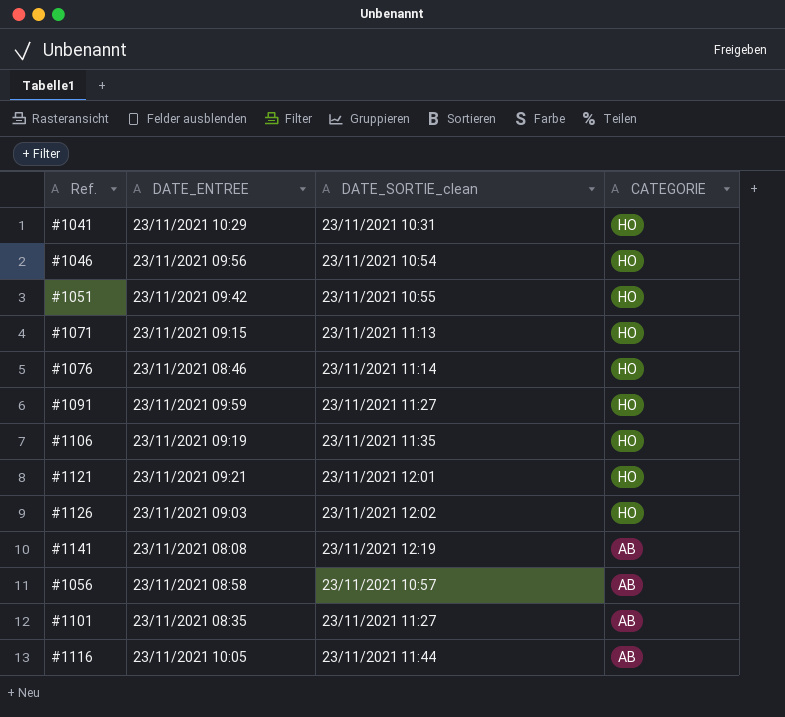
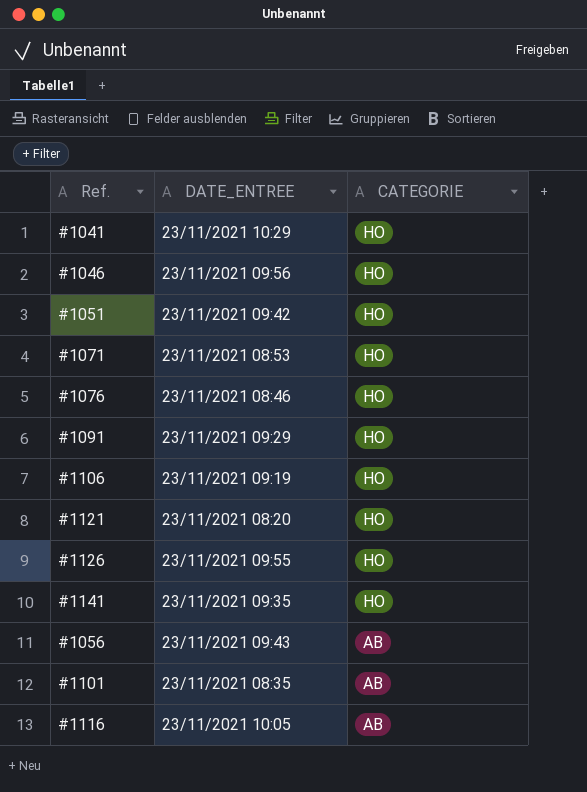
column DATE_SORTIE_clean | position: 3 -> none
#1071 | DATE_ENTREE: 23/11/2021 09:15 -> 23/11/2021 08:53
#1091 | DATE_ENTREE: 23/11/2021 09:59 -> 23/11/2021 09:29
#1121 | DATE_ENTREE: 23/11/2021 09:21 -> 23/11/2021 08:20
#1126 | DATE_ENTREE: 23/11/2021 09:03 -> 23/11/2021 09:55
#1141 | DATE_ENTREE: 23/11/2021 08:08 -> 23/11/2021 09:35
#1141 | CATEGORIE: AB -> HO
#1056 | DATE_ENTREE: 23/11/2021 08:58 -> 23/11/2021 09:43

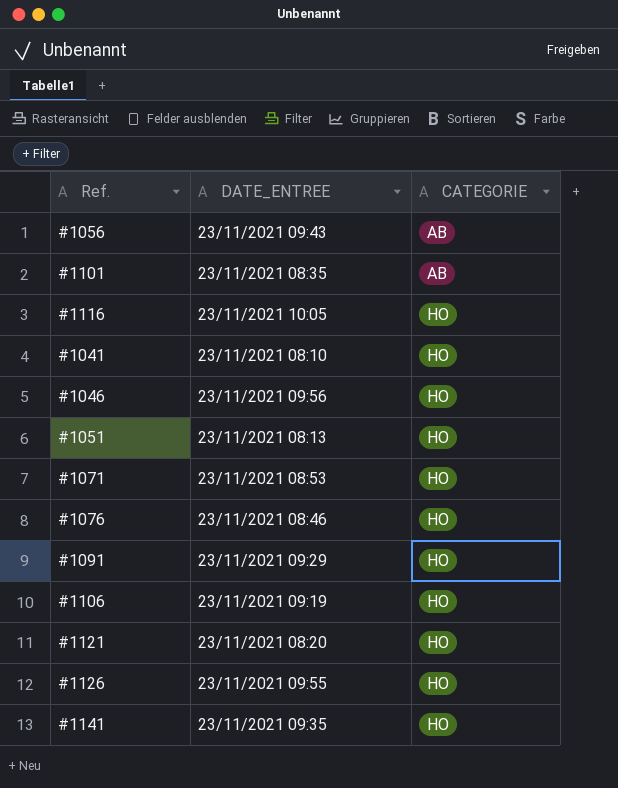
row order: CATEGORIE descending -> CATEGORIE ascending
#1116 | CATEGORIE: AB -> HO
#1041 | DATE_ENTREE: 23/11/2021 10:29 -> 23/11/2021 08:10
#1051 | DATE_ENTREE: 23/11/2021 09:42 -> 23/11/2021 08:13

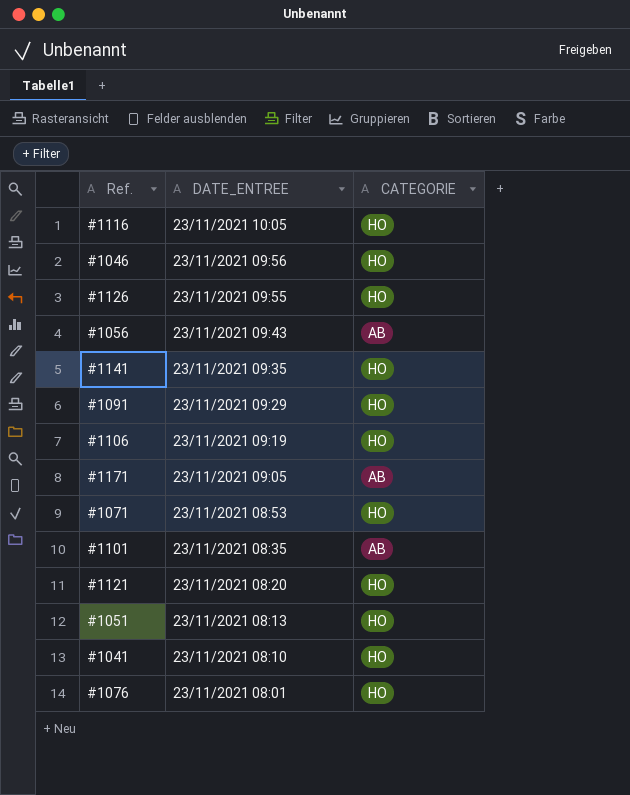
row order: CATEGORIE ascending -> DATE_ENTREE descending
row #1171: none -> 23/11/2021 09:05 | AB
#1076 | DATE_ENTREE: 23/11/2021 08:46 -> 23/11/2021 08:01

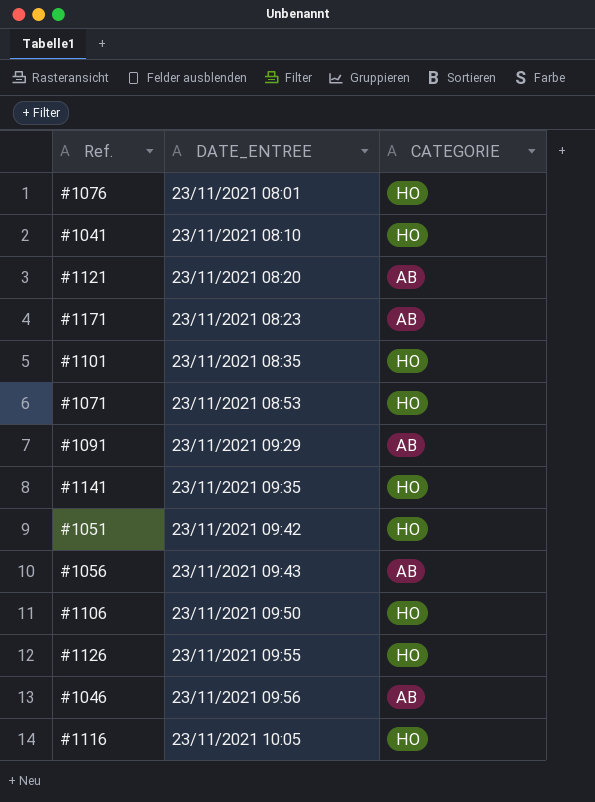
row order: DATE_ENTREE descending -> DATE_ENTREE ascending
#1121 | CATEGORIE: HO -> AB
#1171 | DATE_ENTREE: 23/11/2021 09:05 -> 23/11/2021 08:23
#1101 | CATEGORIE: AB -> HO
#1091 | CATEGORIE: HO -> AB
#1051 | DATE_ENTREE: 23/11/2021 08:13 -> 23/11/2021 09:42
#1106 | DATE_ENTREE: 23/11/2021 09:19 -> 23/11/2021 09:50
#1046 | CATEGORIE: HO -> AB

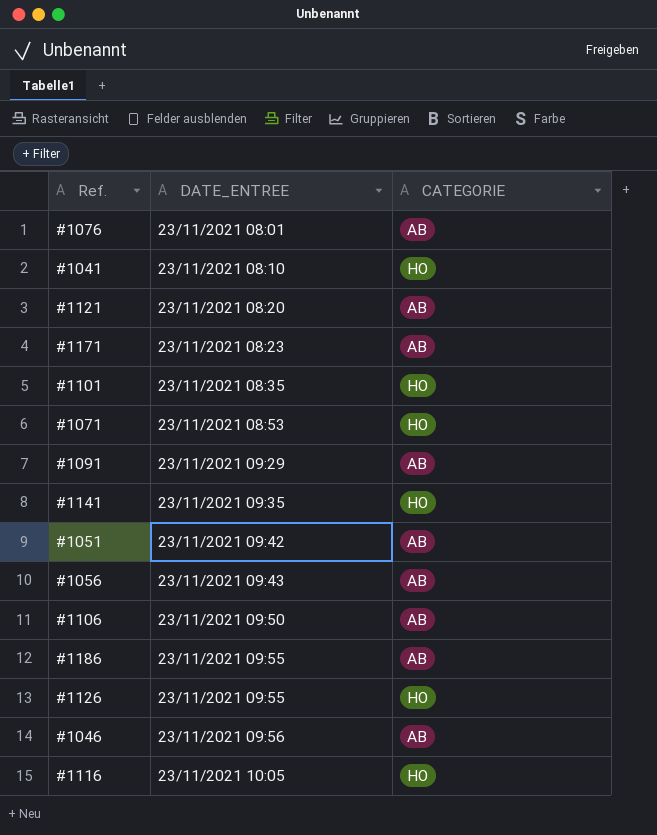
#1076 | CATEGORIE: HO -> AB
#1051 | CATEGORIE: HO -> AB
#1106 | CATEGORIE: HO -> AB
row #1186: none -> 23/11/2021 09:55 | AB

